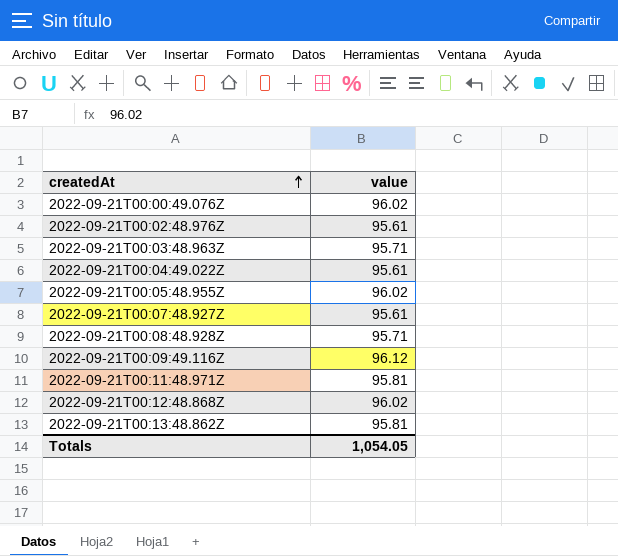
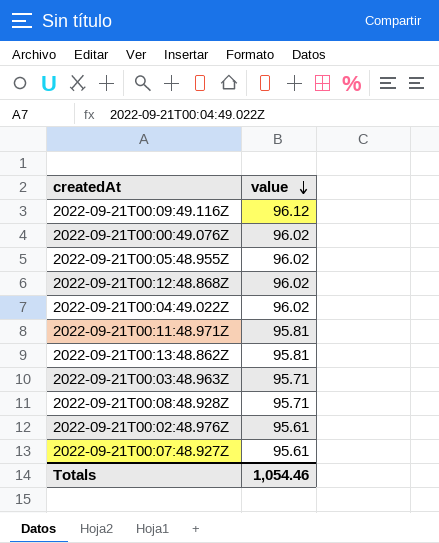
row order: createdAt ascending -> value descending
2022-09-21T00:04:49.022Z | value: 95.61 -> 96.02
Totals | value: 1,054.05 -> 1,054.46

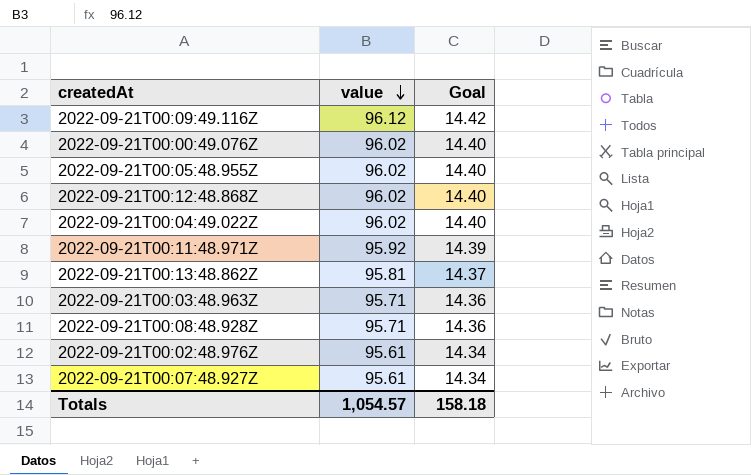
column Goal | formula: none -> [value] * 0.15
2022-09-21T00:11:48.971Z | value: 95.81 -> 95.92
Totals | value: 1,054.46 -> 1,054.57

